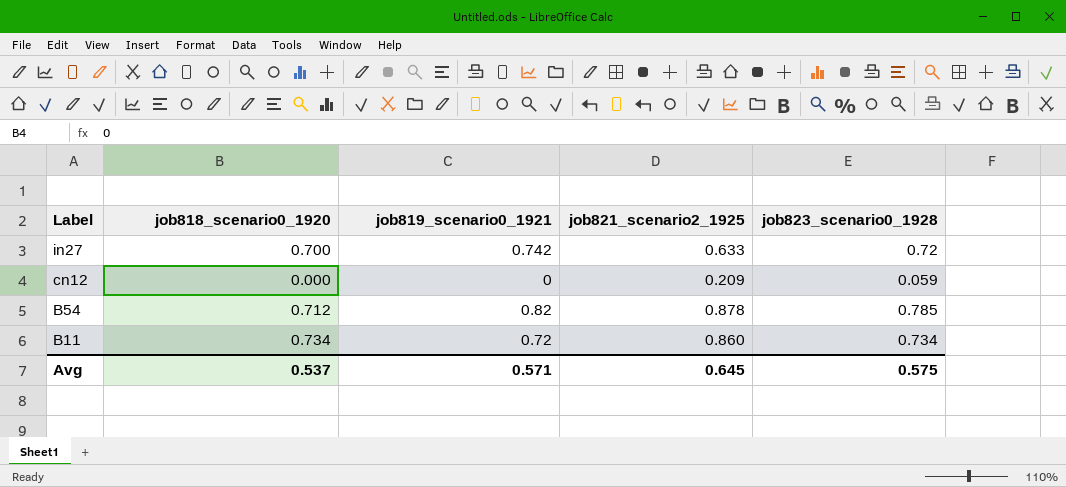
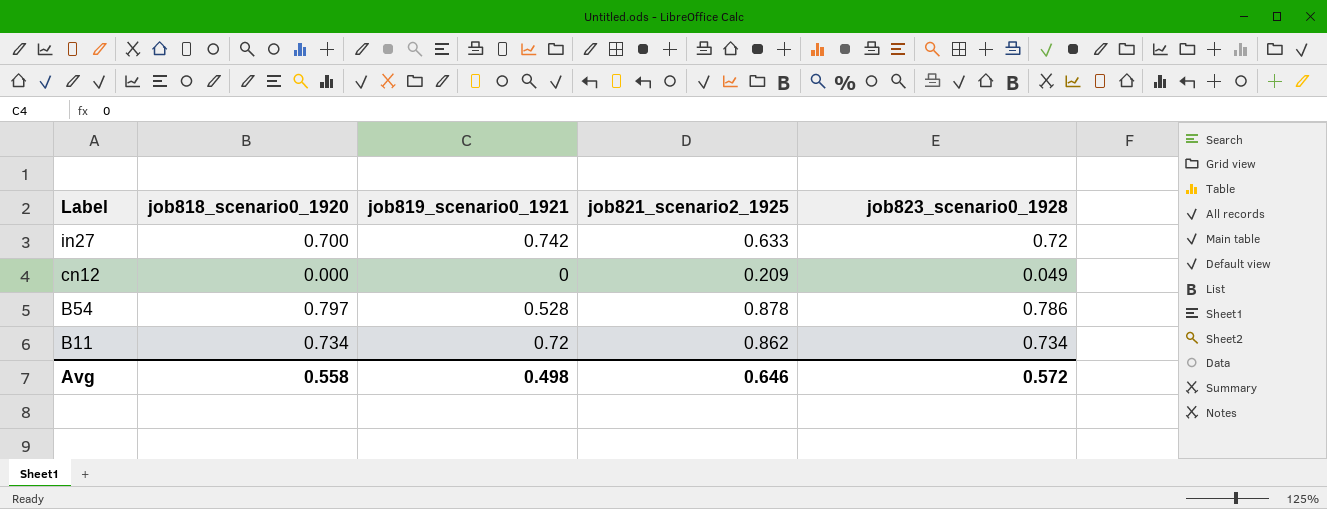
cn12 | job823_scenario0_1928: 0.059 -> 0.049
B54 | job818_scenario0_1920: 0.712 -> 0.797
B54 | job819_scenario0_1921: 0.82 -> 0.528
B54 | job823_scenario0_1928: 0.785 -> 0.786
B11 | job821_scenario2_1925: 0.860 -> 0.862
Avg | job818_scenario0_1920: 0.537 -> 0.558
Avg | job819_scenario0_1921: 0.571 -> 0.498
Avg | job821_scenario2_1925: 0.645 -> 0.646
Avg | job823_scenario0_1928: 0.575 -> 0.572

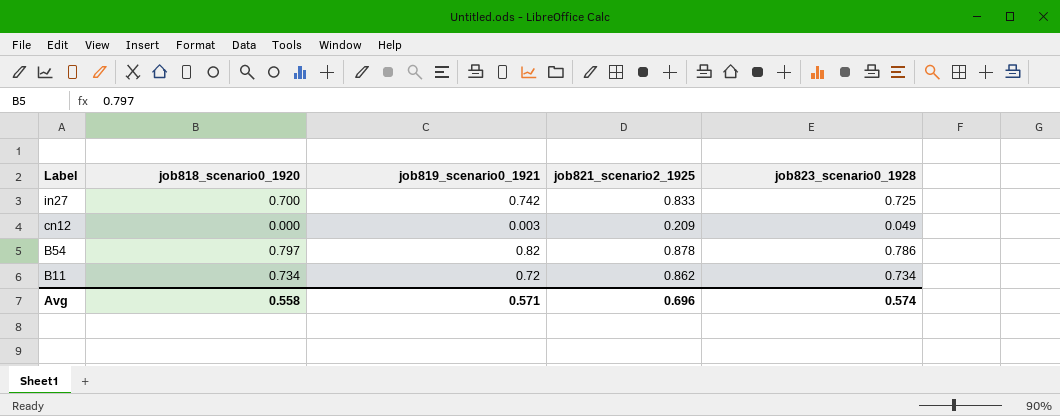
in27 | job821_scenario2_1925: 0.633 -> 0.833
in27 | job823_scenario0_1928: 0.72 -> 0.725
cn12 | job819_scenario0_1921: 0 -> 0.003
B54 | job819_scenario0_1921: 0.528 -> 0.82
Avg | job819_scenario0_1921: 0.498 -> 0.571
Avg | job821_scenario2_1925: 0.646 -> 0.696
Avg | job823_scenario0_1928: 0.572 -> 0.574

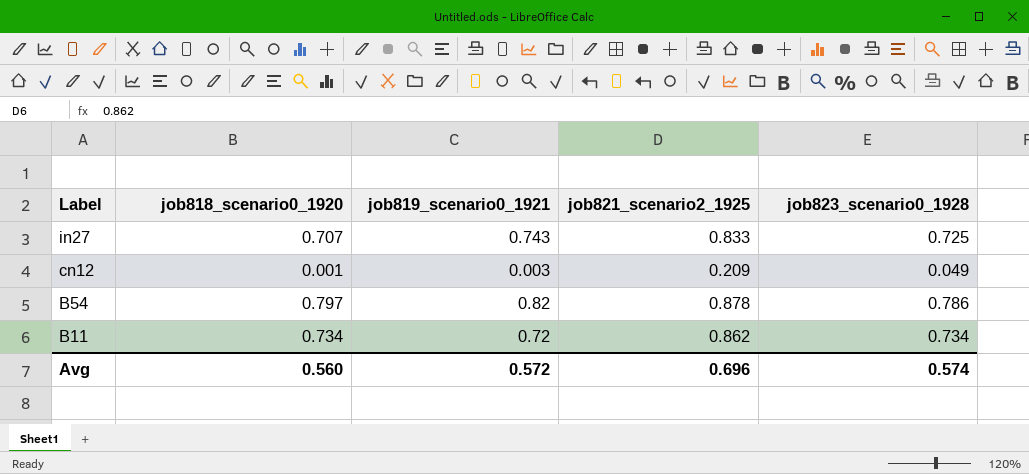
in27 | job818_scenario0_1920: 0.700 -> 0.707
in27 | job819_scenario0_1921: 0.742 -> 0.743
cn12 | job818_scenario0_1920: 0.000 -> 0.001
Avg | job818_scenario0_1920: 0.558 -> 0.560
Avg | job819_scenario0_1921: 0.571 -> 0.572

